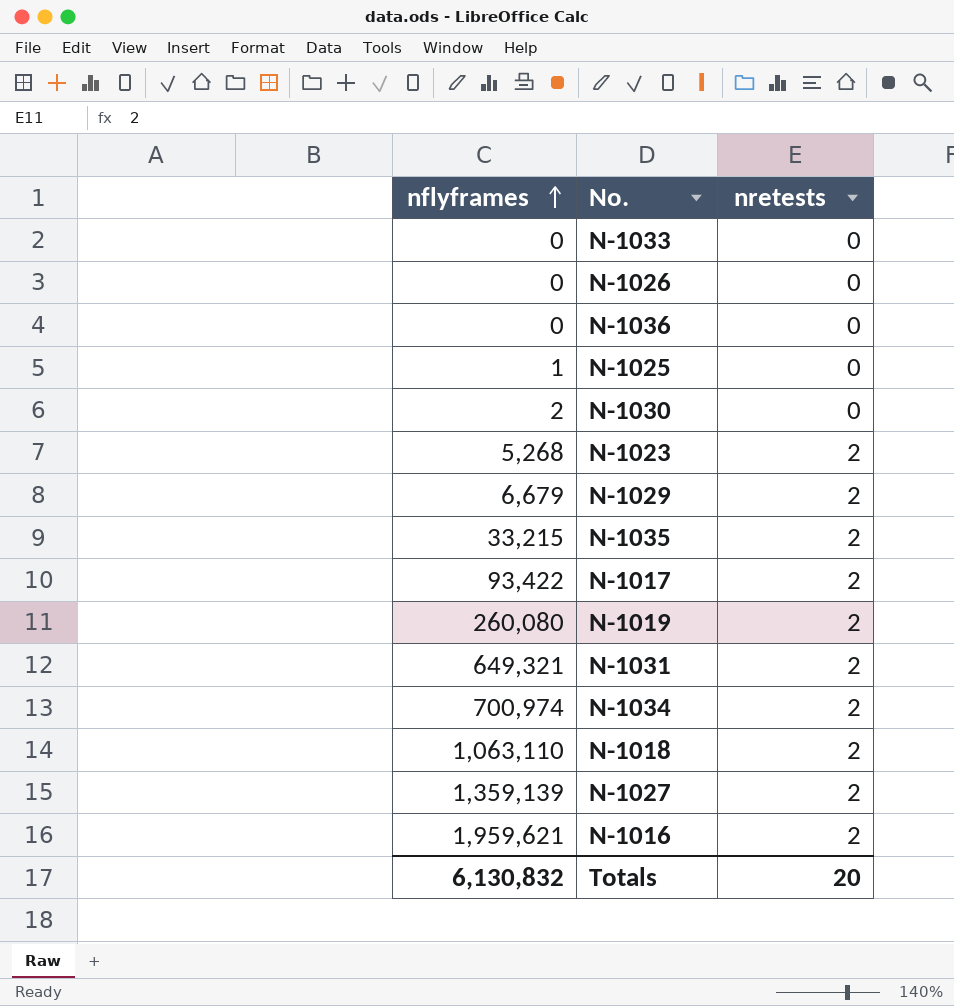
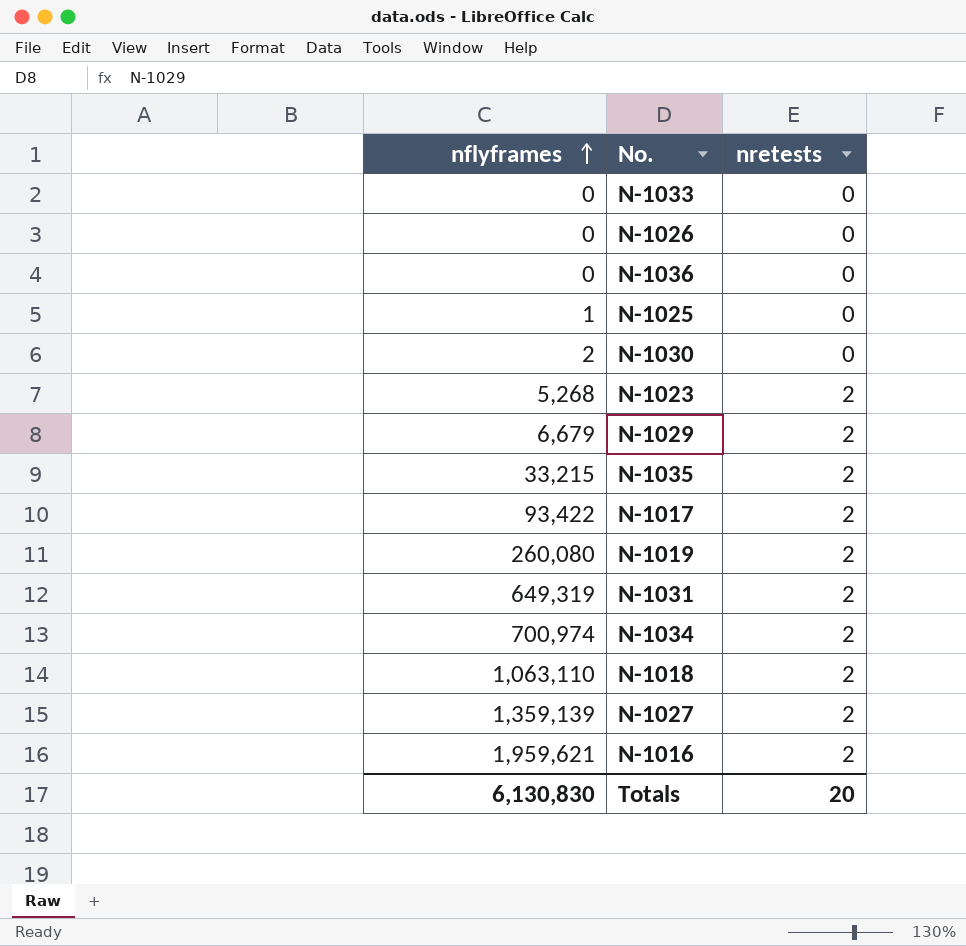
N-1031 | nflyframes: 649,321 -> 649,319
Totals | nflyframes: 6,130,832 -> 6,130,830

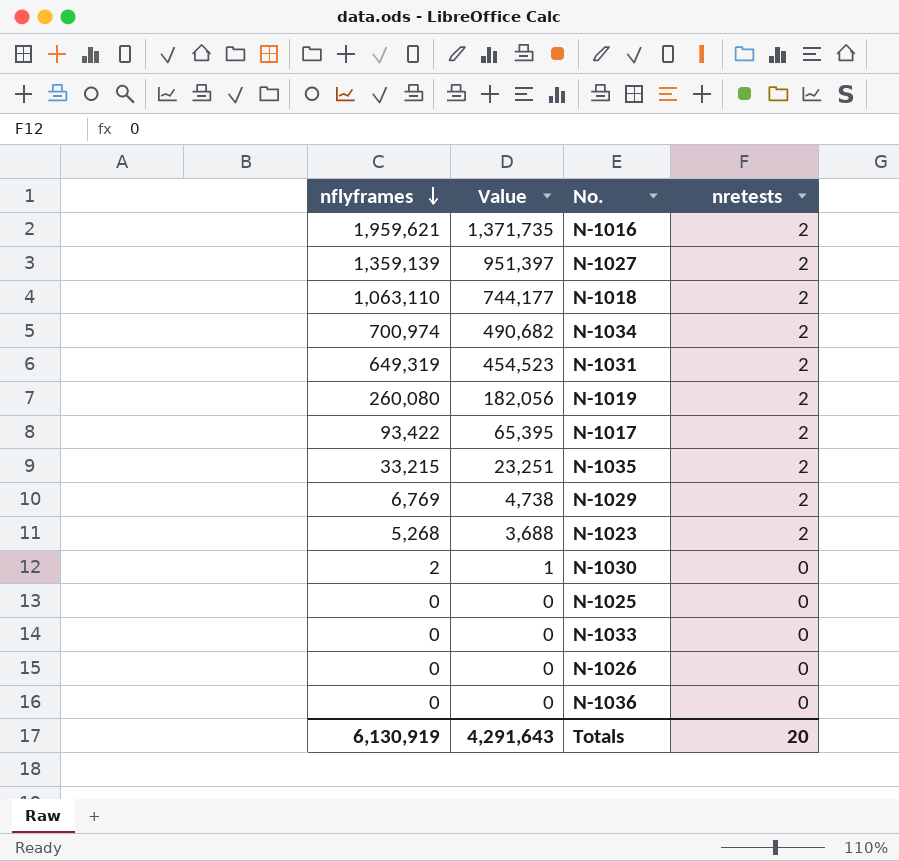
row order: nflyframes ascending -> nflyframes descending
column Value | formula: none -> [nflyframes] * 0.7
N-1029 | nflyframes: 6,679 -> 6,769
N-1025 | nflyframes: 1 -> 0
Totals | nflyframes: 6,130,830 -> 6,130,919

